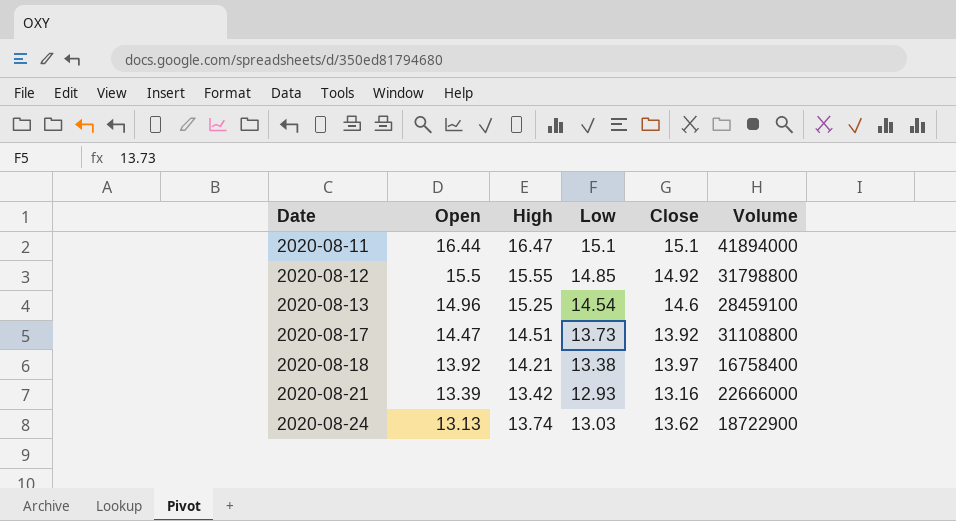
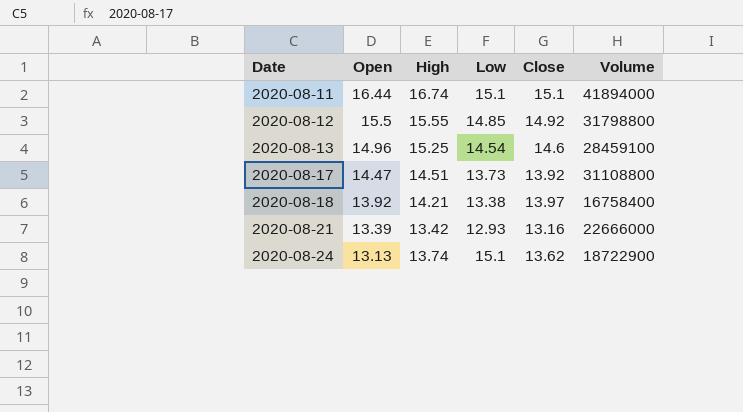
2020-08-11 | High: 16.47 -> 16.74
2020-08-24 | Low: 13.03 -> 15.1

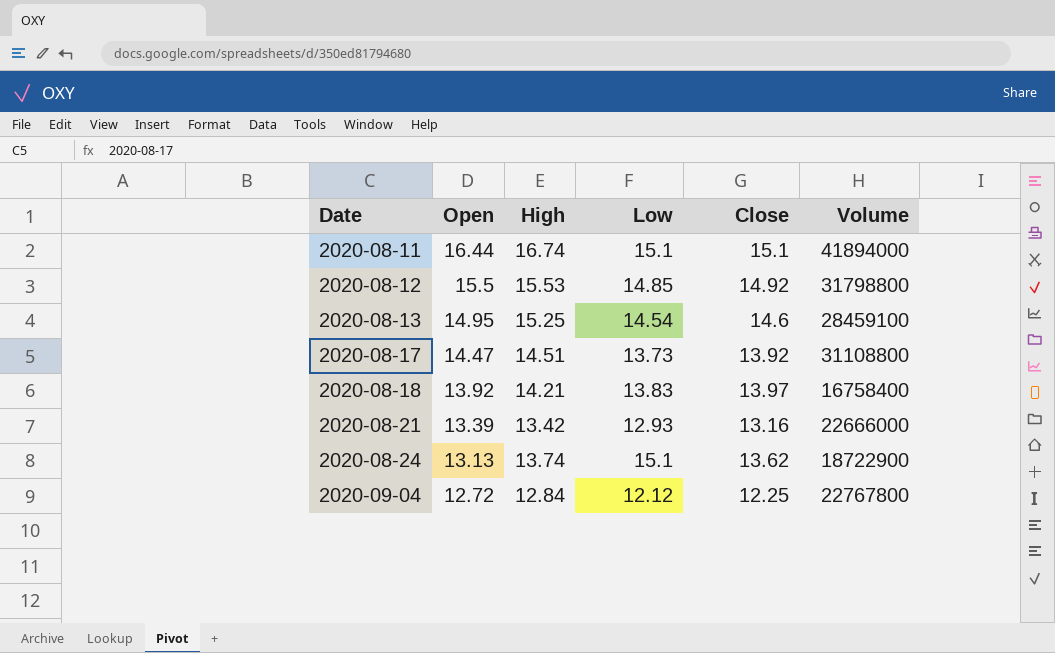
2020-08-12 | High: 15.55 -> 15.53
2020-08-13 | Open: 14.96 -> 14.95
2020-08-18 | Low: 13.38 -> 13.83
row 2020-09-04: none -> 12.72 | 12.84 | 12.12 | 12.25 | 22767800

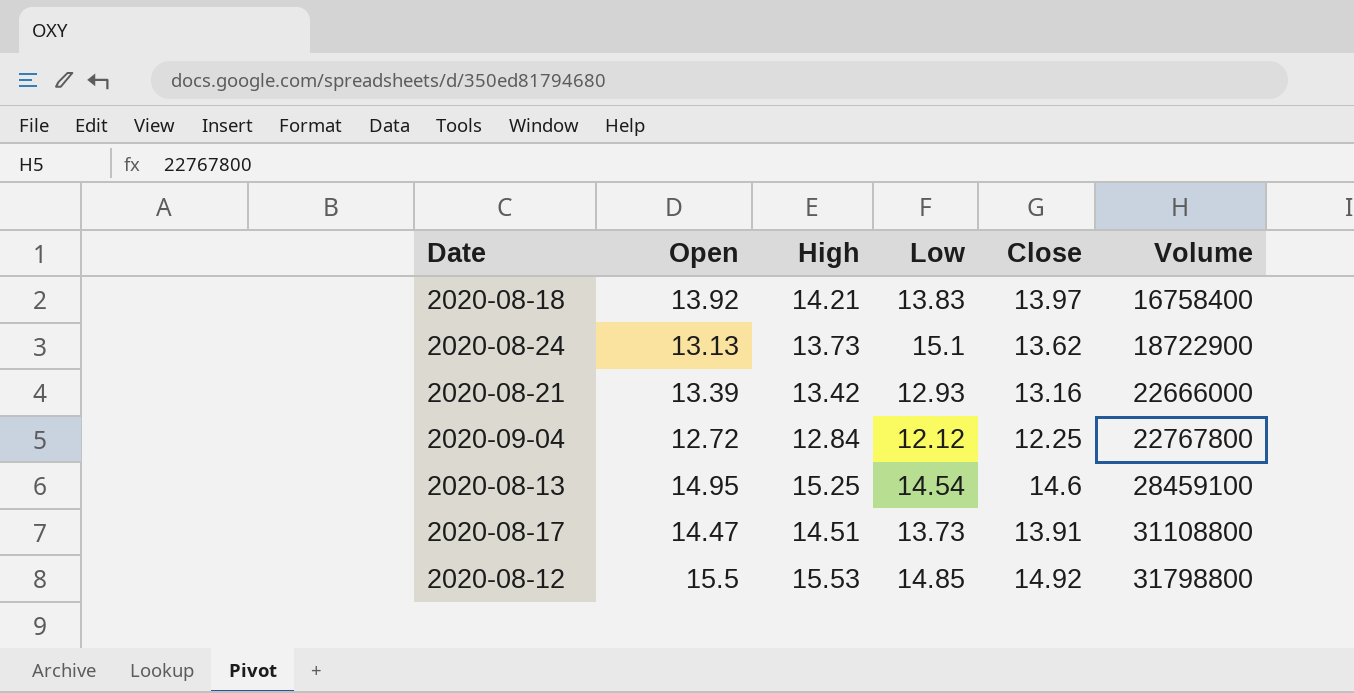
row order: Date ascending -> Volume ascending
row 2020-08-11: 16.44 | 16.74 | 15.1 | 15.1 | 41894000 -> none
2020-08-24 | High: 13.74 -> 13.73
2020-08-17 | Close: 13.92 -> 13.91

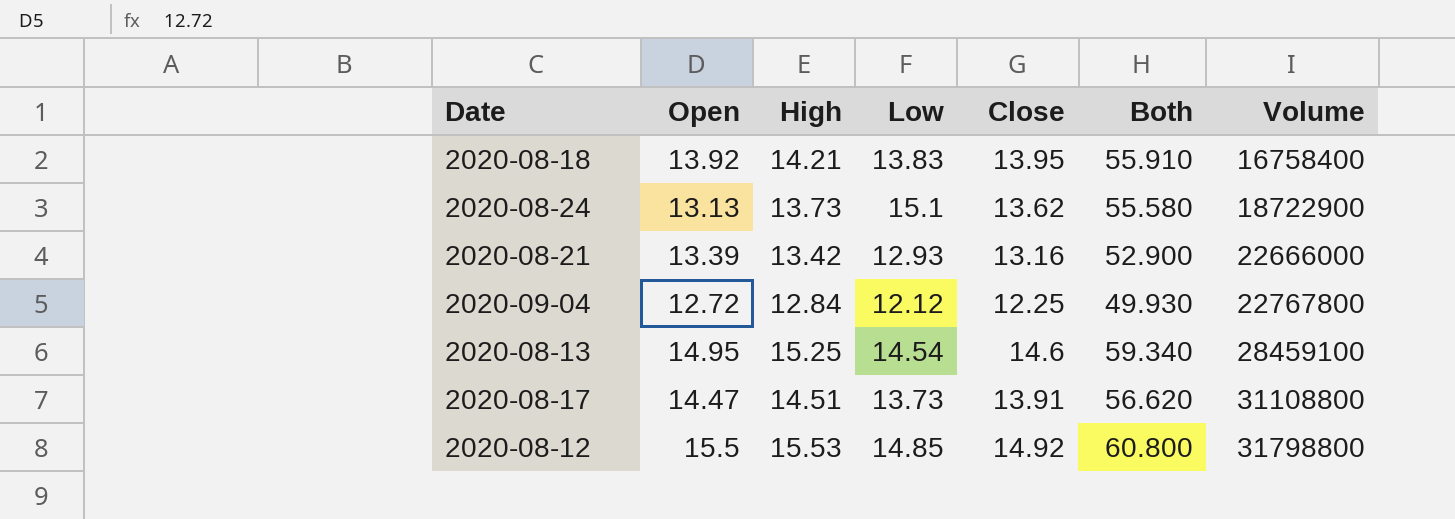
column Both | formula: none -> [Open] + [High] + [Low] + [Close]
2020-08-18 | Close: 13.97 -> 13.95

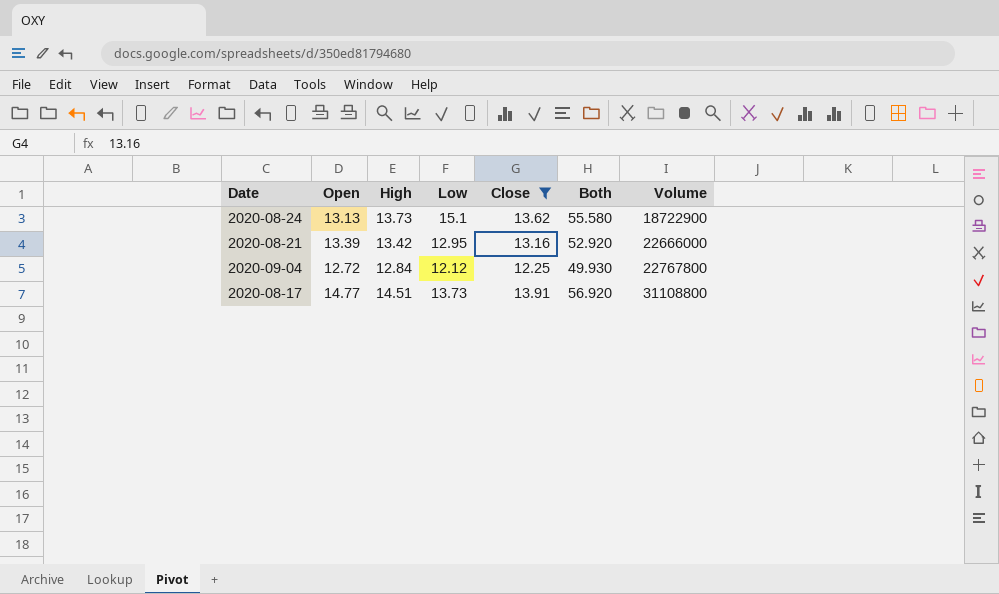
filter: none -> Close <= 13.91
2020-08-21 | Low: 12.93 -> 12.95
2020-08-21 | Both: 52.900 -> 52.920
2020-08-17 | Open: 14.47 -> 14.77
2020-08-17 | Both: 56.620 -> 56.920

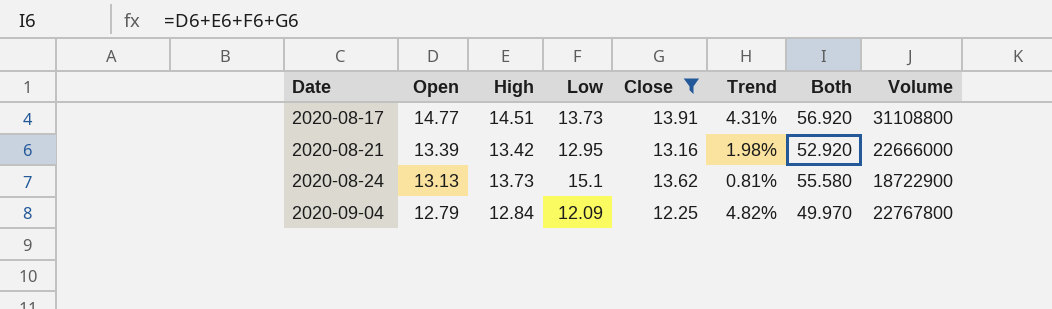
row order: Volume ascending -> Date ascending
column Trend | formula: none -> ([High] - [Close]) / [Close]
2020-09-04 | Open: 12.72 -> 12.79
2020-09-04 | Low: 12.12 -> 12.09
2020-09-04 | Both: 49.930 -> 49.970

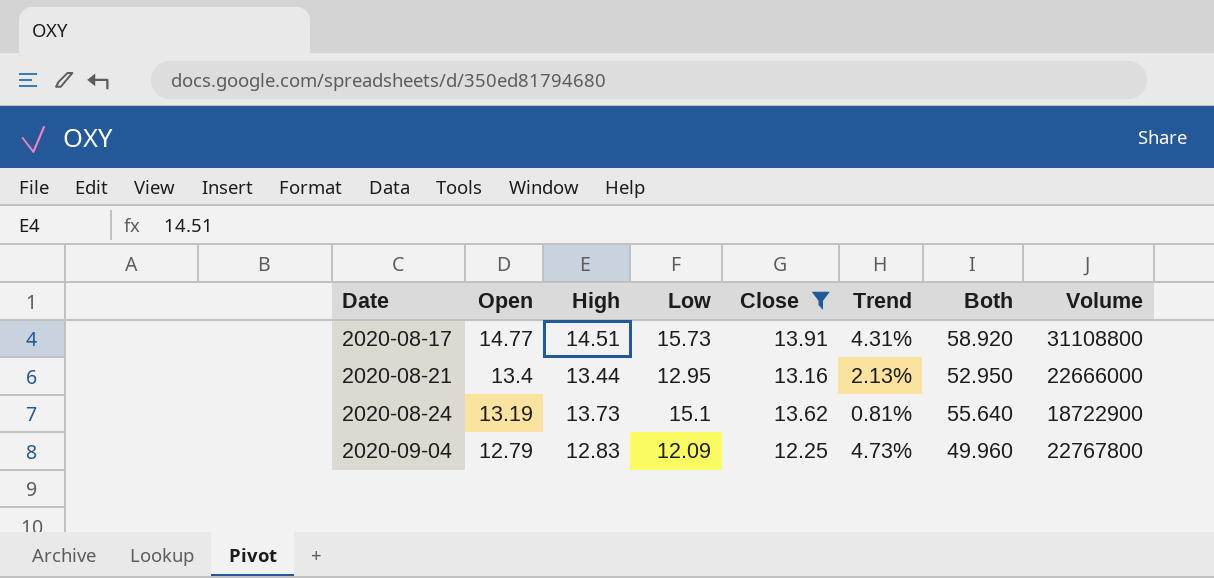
2020-08-17 | Low: 13.73 -> 15.73
2020-08-17 | Both: 56.920 -> 58.920
2020-08-21 | Open: 13.39 -> 13.4
2020-08-21 | High: 13.42 -> 13.44
2020-08-21 | Trend: 1.98% -> 2.13%
2020-08-21 | Both: 52.920 -> 52.950
2020-08-24 | Open: 13.13 -> 13.19
2020-08-24 | Both: 55.580 -> 55.640
2020-09-04 | High: 12.84 -> 12.83
2020-09-04 | Trend: 4.82% -> 4.73%
2020-09-04 | Both: 49.970 -> 49.960

